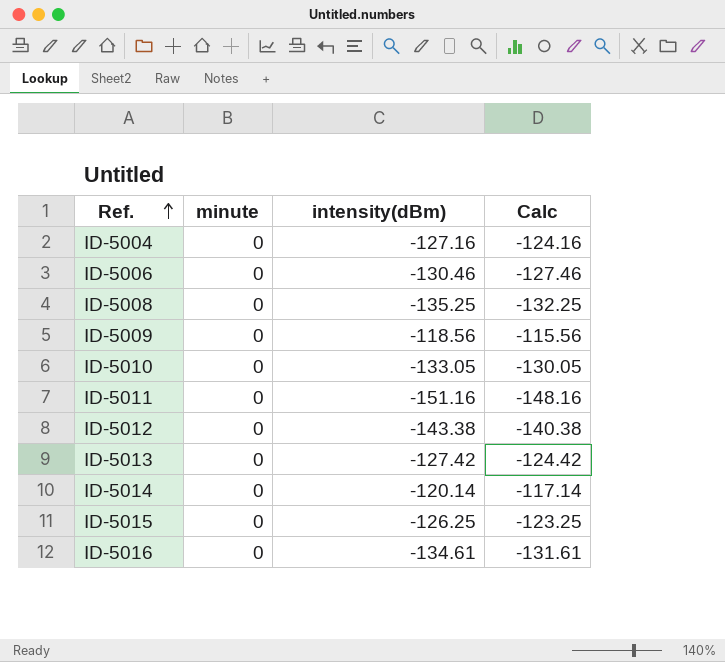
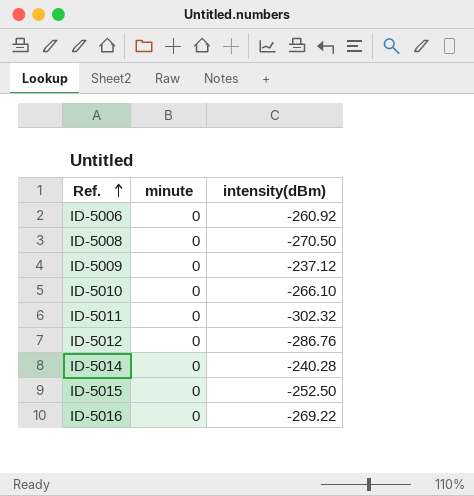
column Calc | formula: [intensity(dBm)] + 3 -> none
row ID-5004: 0 | -127.16 | -124.16 -> none
row ID-5013: 0 | -127.42 | -124.42 -> none
ID-5006 | intensity(dBm): -130.46 -> -260.92
ID-5008 | intensity(dBm): -135.25 -> -270.50
ID-5009 | intensity(dBm): -118.56 -> -237.12
ID-5010 | intensity(dBm): -133.05 -> -266.10
ID-5011 | intensity(dBm): -151.16 -> -302.32
ID-5012 | intensity(dBm): -143.38 -> -286.76
ID-5014 | intensity(dBm): -120.14 -> -240.28
ID-5015 | intensity(dBm): -126.25 -> -252.50
ID-5016 | intensity(dBm): -134.61 -> -269.22

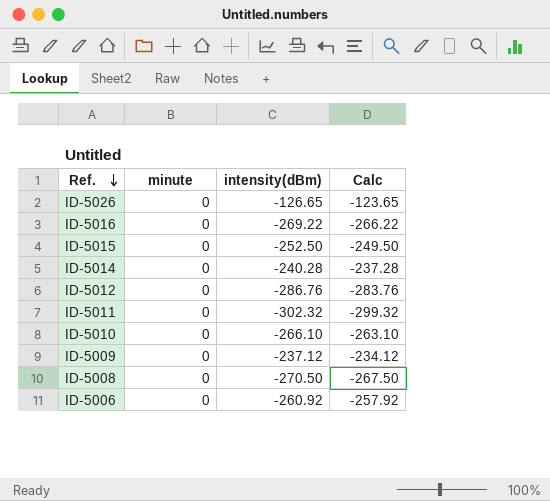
row order: Ref. ascending -> Ref. descending
column Calc | formula: none -> [intensity(dBm)] + 3
row ID-5026: none -> 0 | -126.65 | -123.65

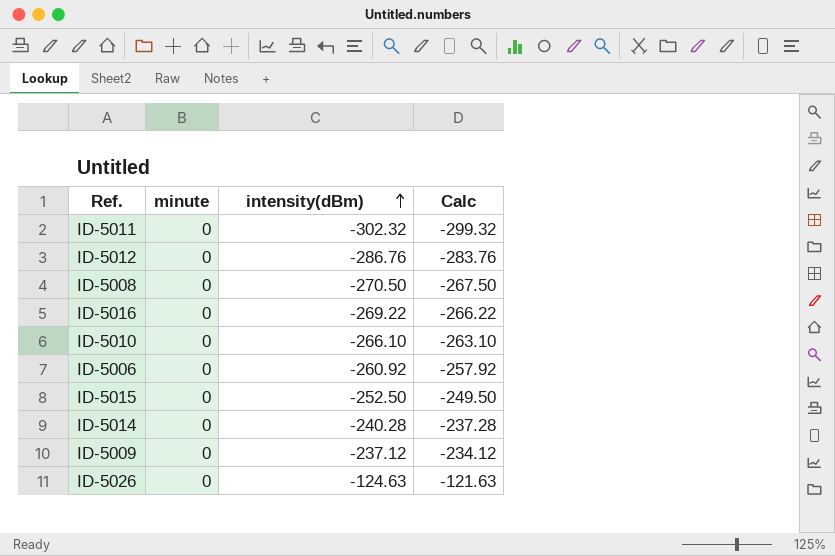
row order: Ref. descending -> intensity(dBm) ascending
ID-5026 | intensity(dBm): -126.65 -> -124.63
ID-5026 | Calc: -123.65 -> -121.63

